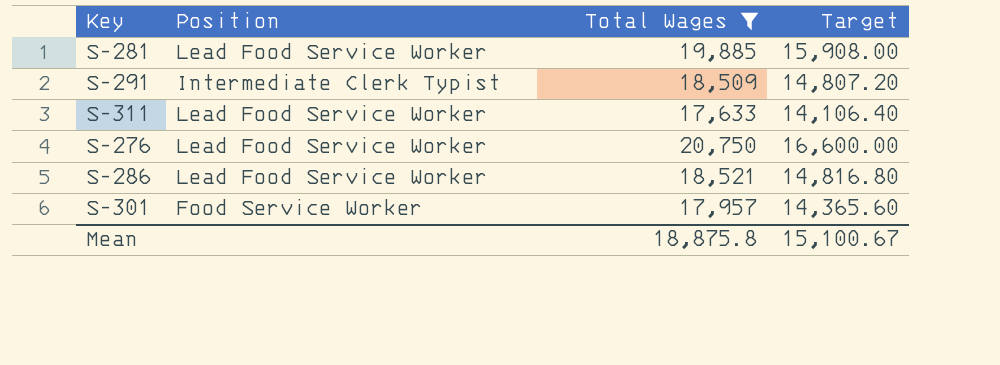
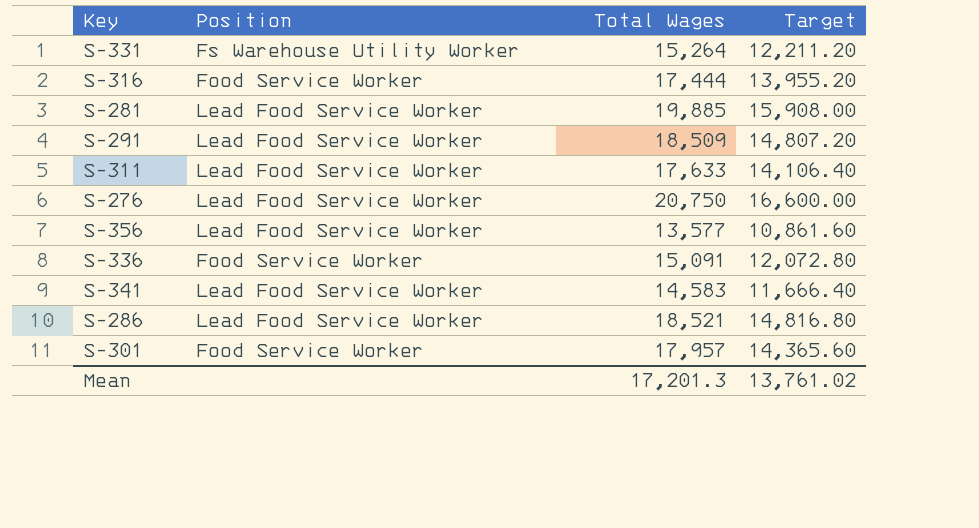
filter: Total Wages >= 17,633 -> none
S-291 | Position: Intermediate Clerk Typist -> Lead Food Service Worker
Mean | Total Wages: 18,875.8 -> 17,201.3
Mean | Target: 15,100.67 -> 13,761.02

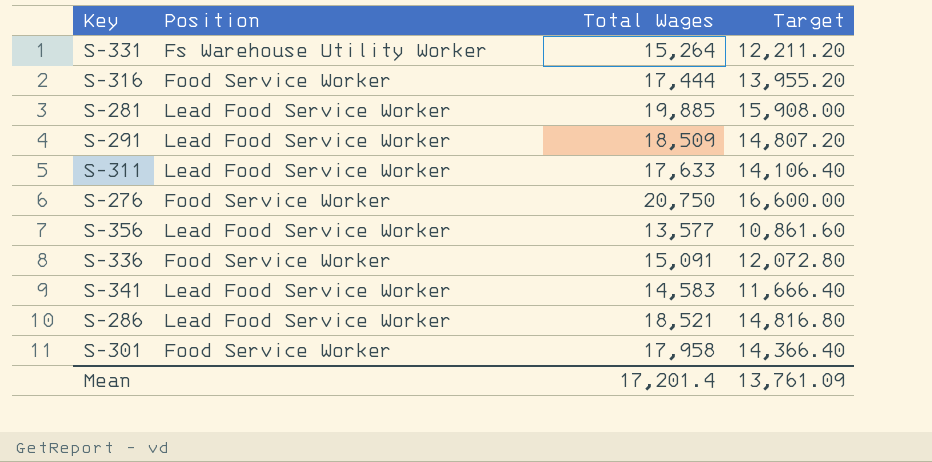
S-276 | Position: Lead Food Service Worker -> Food Service Worker
S-301 | Total Wages: 17,957 -> 17,958
S-301 | Target: 14,365.60 -> 14,366.40
Mean | Total Wages: 17,201.3 -> 17,201.4
Mean | Target: 13,761.02 -> 13,761.09

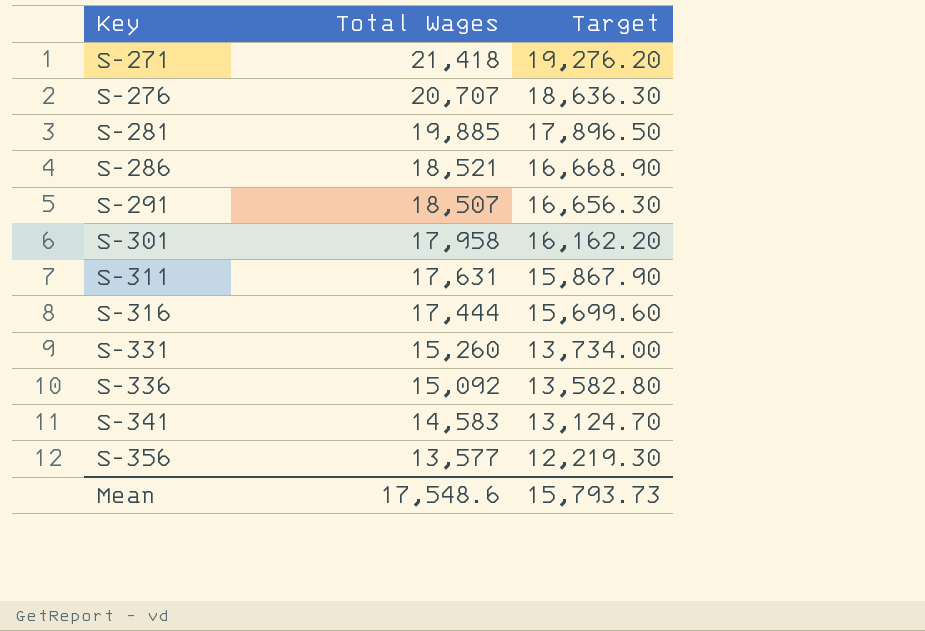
row order: none -> Key ascending
column Position | position: 2 -> none
column Target | formula: [Total Wages] * 0.8 -> [Total Wages] * 0.9
row S-271: none -> 21,418 | 19,276.20
S-276 | Total Wages: 20,750 -> 20,707
S-291 | Total Wages: 18,509 -> 18,507
S-311 | Total Wages: 17,633 -> 17,631
S-331 | Total Wages: 15,264 -> 15,260
S-336 | Total Wages: 15,091 -> 15,092
Mean | Total Wages: 17,201.4 -> 17,548.6
Mean | Target: 13,761.09 -> 15,793.73

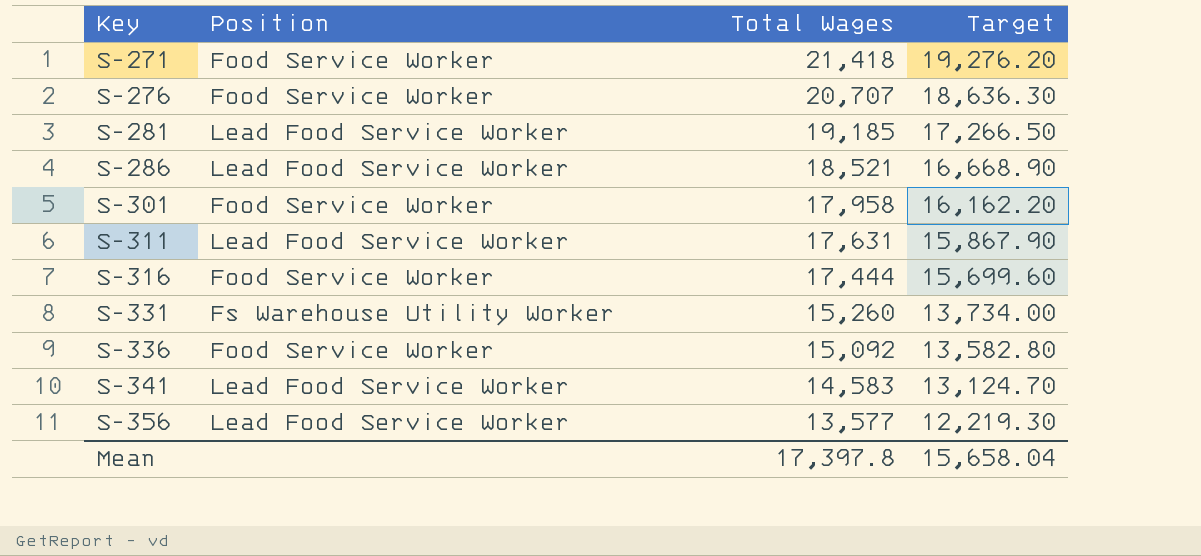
column Position | position: none -> 2
row S-291: 18,507 | 16,656.30 -> none
S-281 | Total Wages: 19,885 -> 19,185
S-281 | Target: 17,896.50 -> 17,266.50
Mean | Total Wages: 17,548.6 -> 17,397.8
Mean | Target: 15,793.73 -> 15,658.04

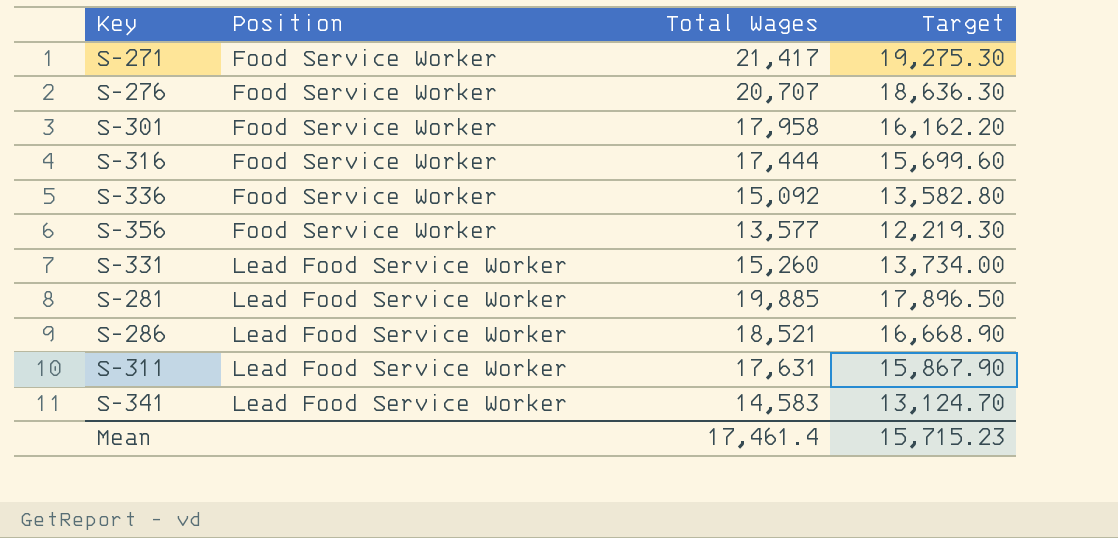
row order: Key ascending -> Position ascending
S-271 | Total Wages: 21,418 -> 21,417
S-271 | Target: 19,276.20 -> 19,275.30
S-356 | Position: Lead Food Service Worker -> Food Service Worker
S-331 | Position: Fs Warehouse Utility Worker -> Lead Food Service Worker
S-281 | Total Wages: 19,185 -> 19,885
S-281 | Target: 17,266.50 -> 17,896.50
Mean | Total Wages: 17,397.8 -> 17,461.4
Mean | Target: 15,658.04 -> 15,715.23

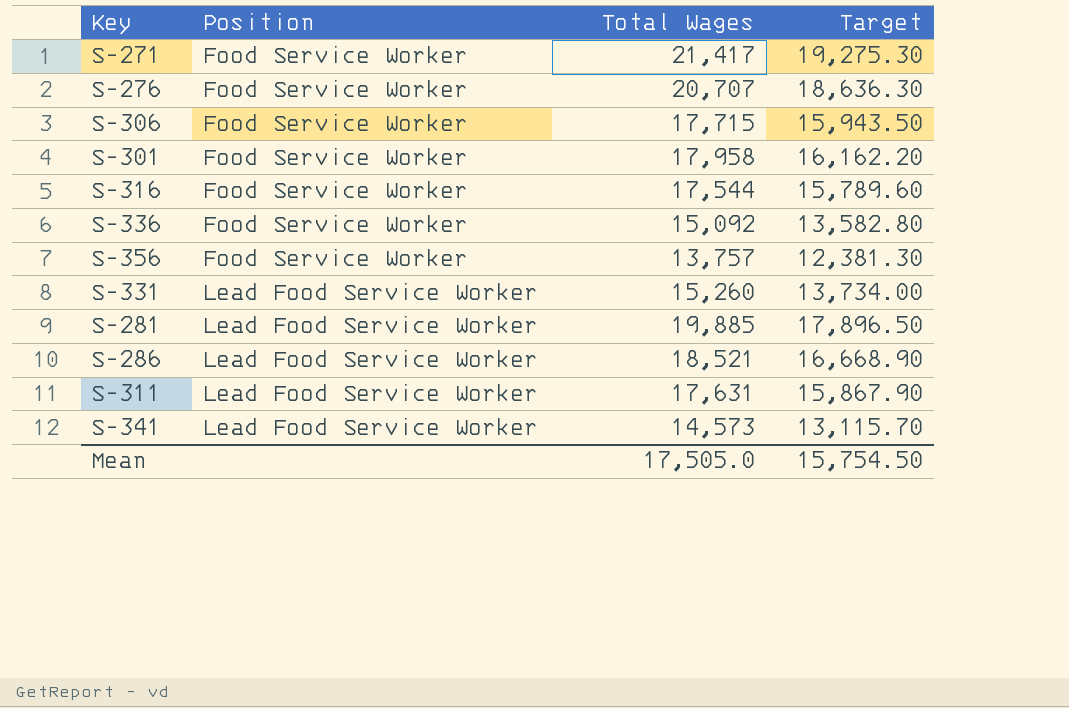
row S-306: none -> Food Service Worker | 17,715 | 15,943.50
S-316 | Total Wages: 17,444 -> 17,544
S-316 | Target: 15,699.60 -> 15,789.60
S-356 | Total Wages: 13,577 -> 13,757
S-356 | Target: 12,219.30 -> 12,381.30
S-341 | Total Wages: 14,583 -> 14,573
S-341 | Target: 13,124.70 -> 13,115.70
Mean | Total Wages: 17,461.4 -> 17,505.0
Mean | Target: 15,715.23 -> 15,754.50

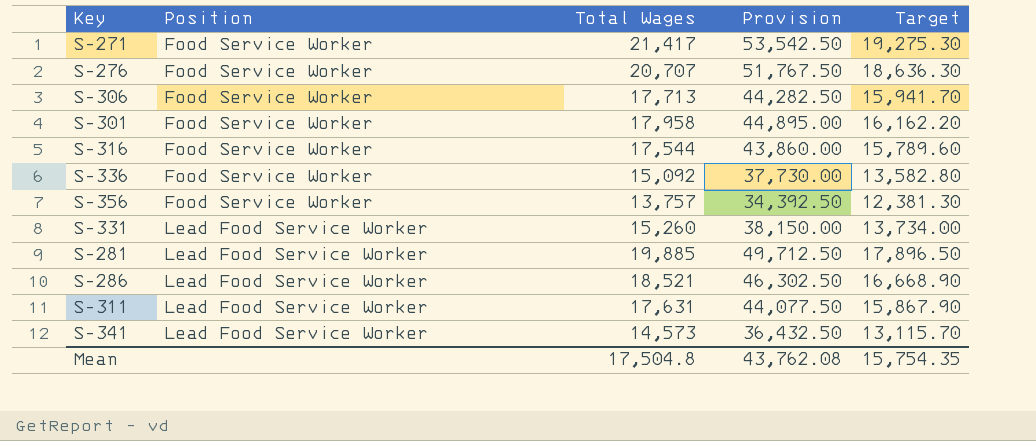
column Provision | formula: none -> [Total Wages] * 2.5
S-306 | Total Wages: 17,715 -> 17,713
S-306 | Target: 15,943.50 -> 15,941.70
Mean | Total Wages: 17,505.0 -> 17,504.8
Mean | Target: 15,754.50 -> 15,754.35

